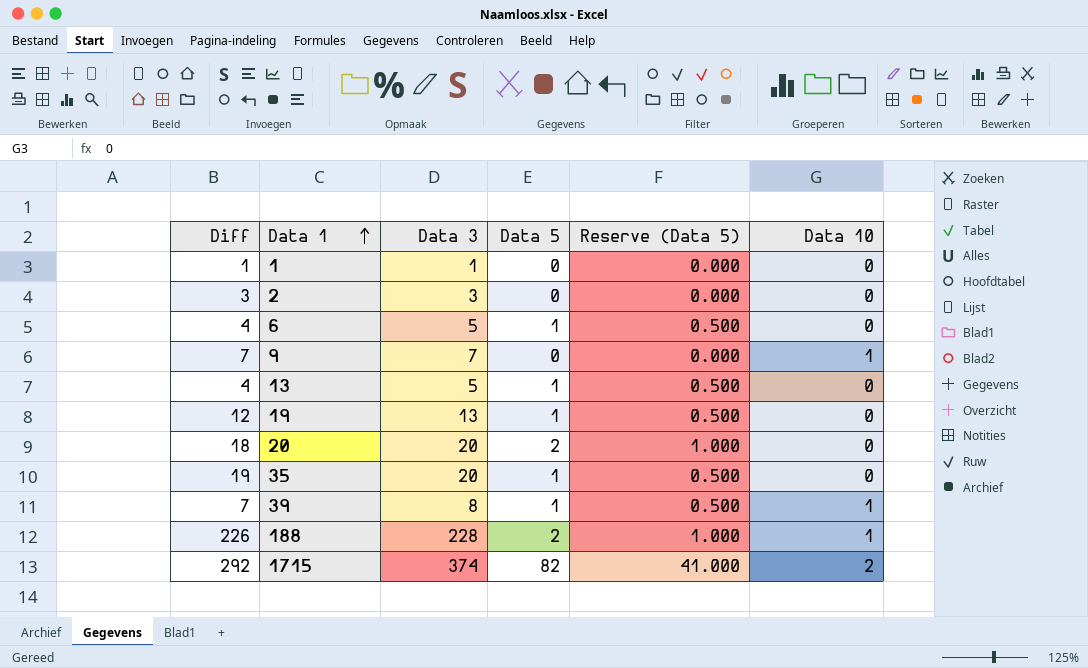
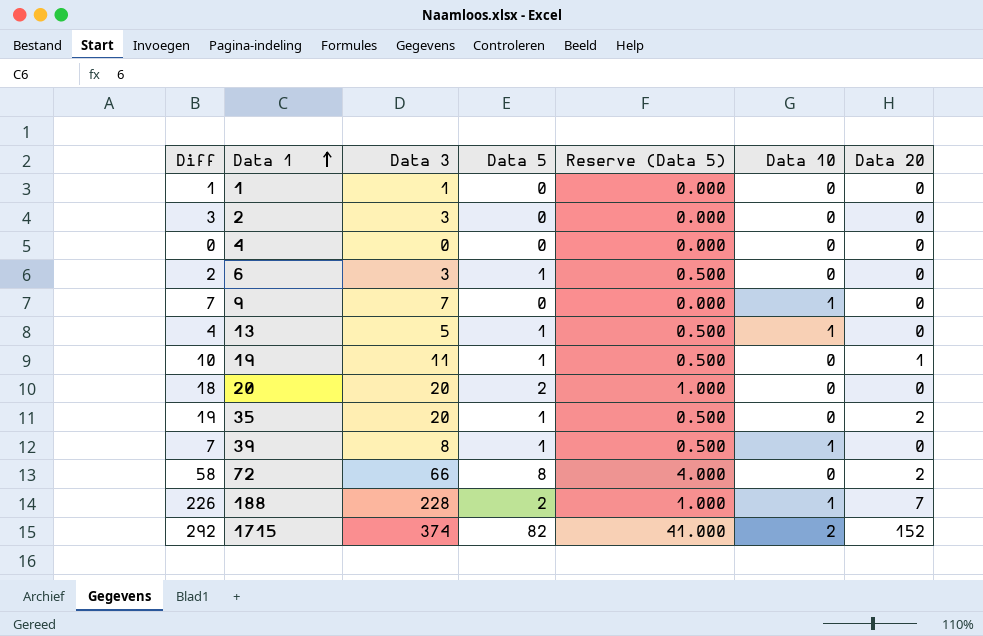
column Data 20 | position: none -> 7
row 4: none -> 0 | 0 | 0 | 0.000 | 0 | 0
6 | Diff: 4 -> 2
6 | Data 3: 5 -> 3
13 | Data 10: 0 -> 1
19 | Diff: 12 -> 10
19 | Data 3: 13 -> 11
row 72: none -> 58 | 66 | 8 | 4.000 | 0 | 2

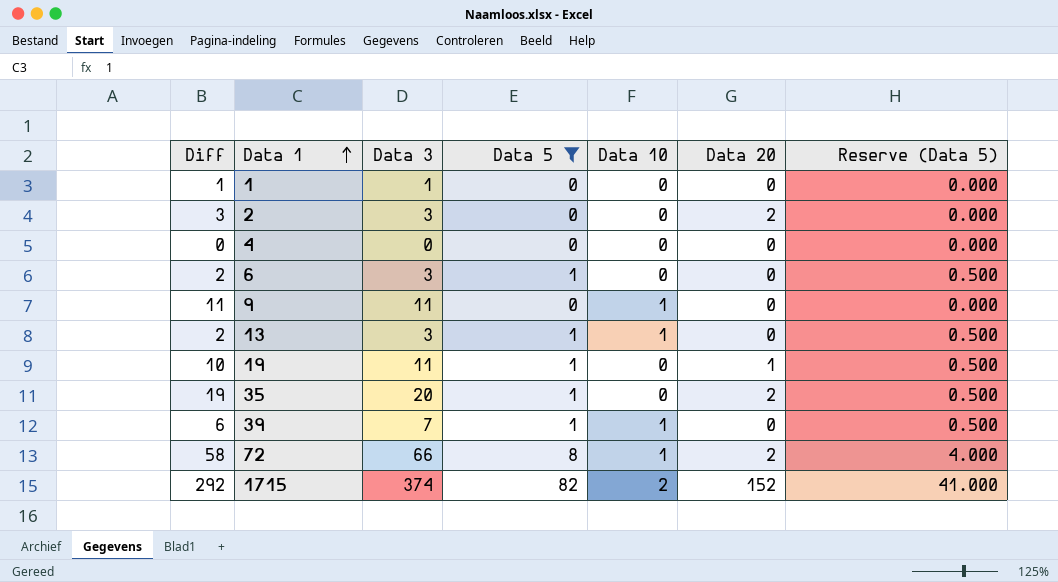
filter: none -> Data 5 != 2
column Reserve (Data 5) | position: 5 -> 7
2 | Data 20: 0 -> 2
9 | Diff: 7 -> 11
9 | Data 3: 7 -> 11
13 | Diff: 4 -> 2
13 | Data 3: 5 -> 3
39 | Diff: 7 -> 6
39 | Data 3: 8 -> 7
72 | Data 10: 0 -> 1

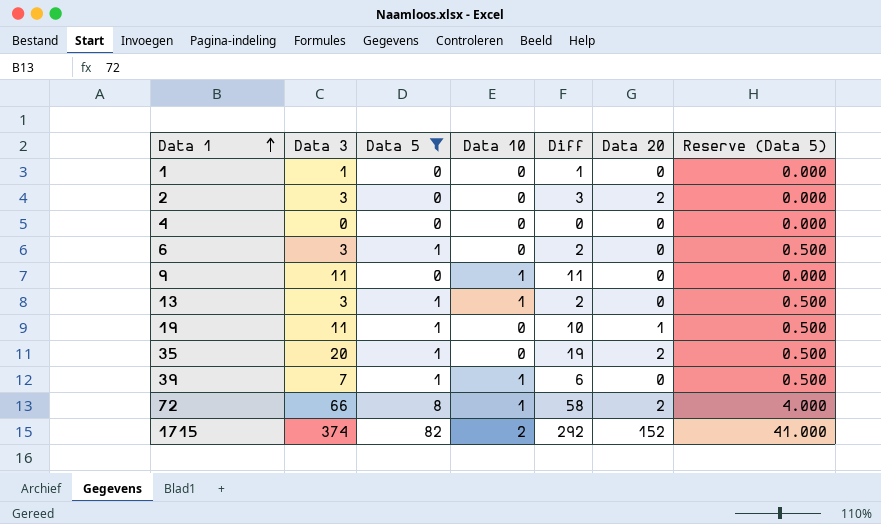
column Diff | position: 1 -> 5

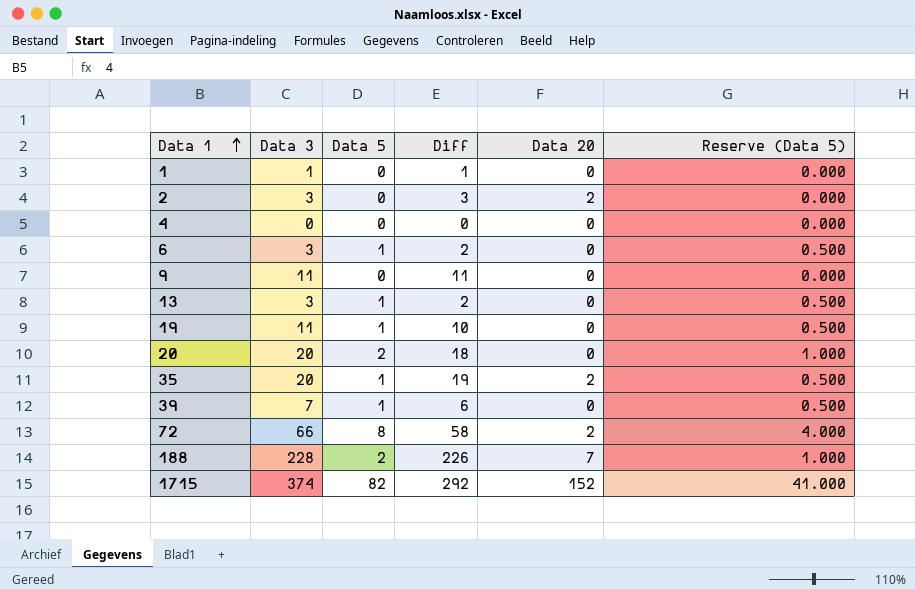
filter: Data 5 != 2 -> none
column Data 10 | position: 4 -> none
19 | Data 20: 1 -> 0

